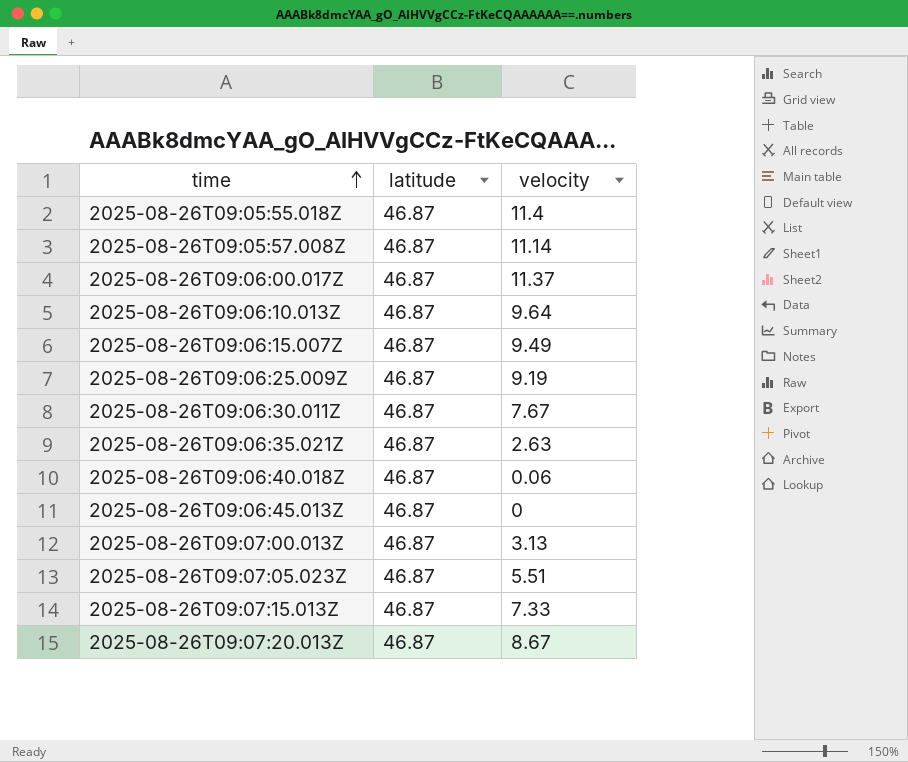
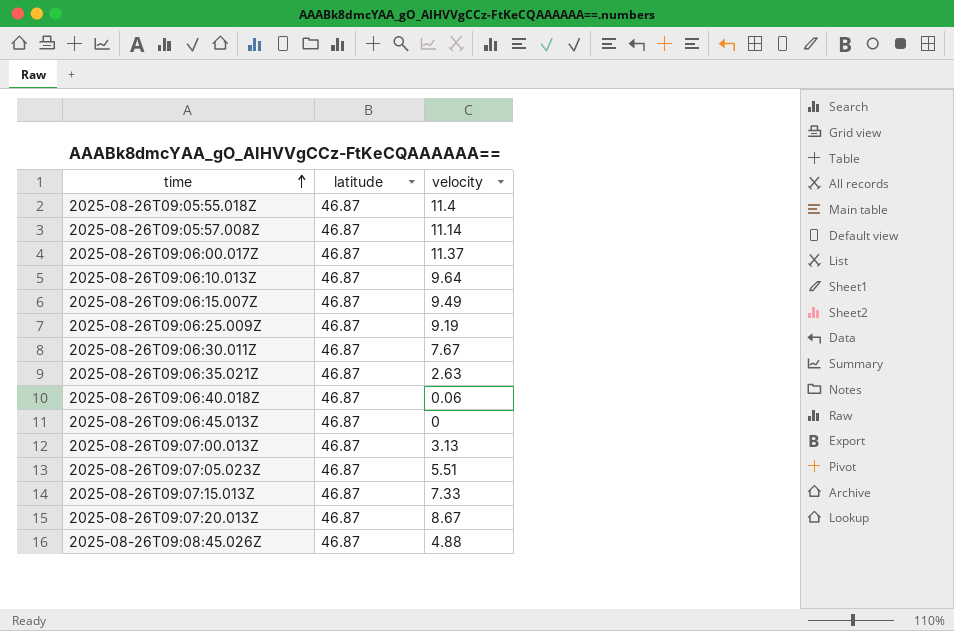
row 2025-08-26T09:08:45.026Z: none -> 46.87 | 4.88

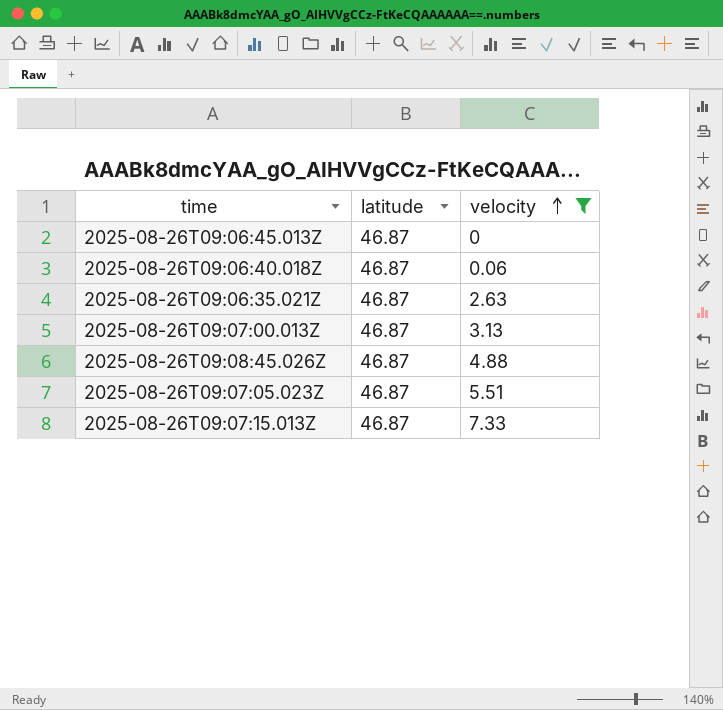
filter: none -> velocity <= 7.33
row order: time ascending -> velocity ascending

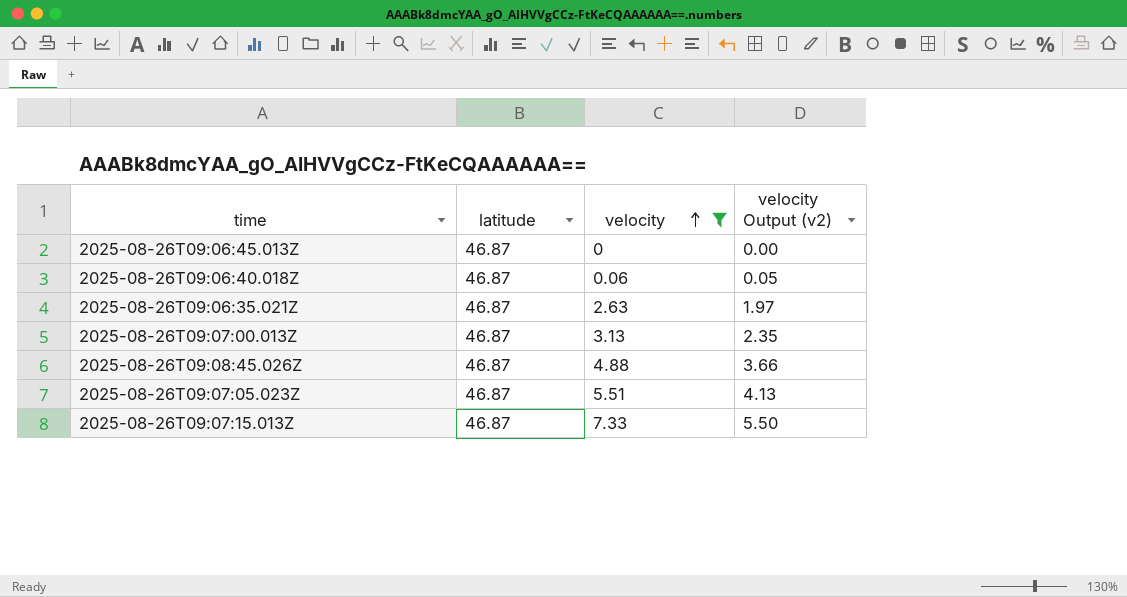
column velocity Output (v2) | formula: none -> [velocity] * 0.75

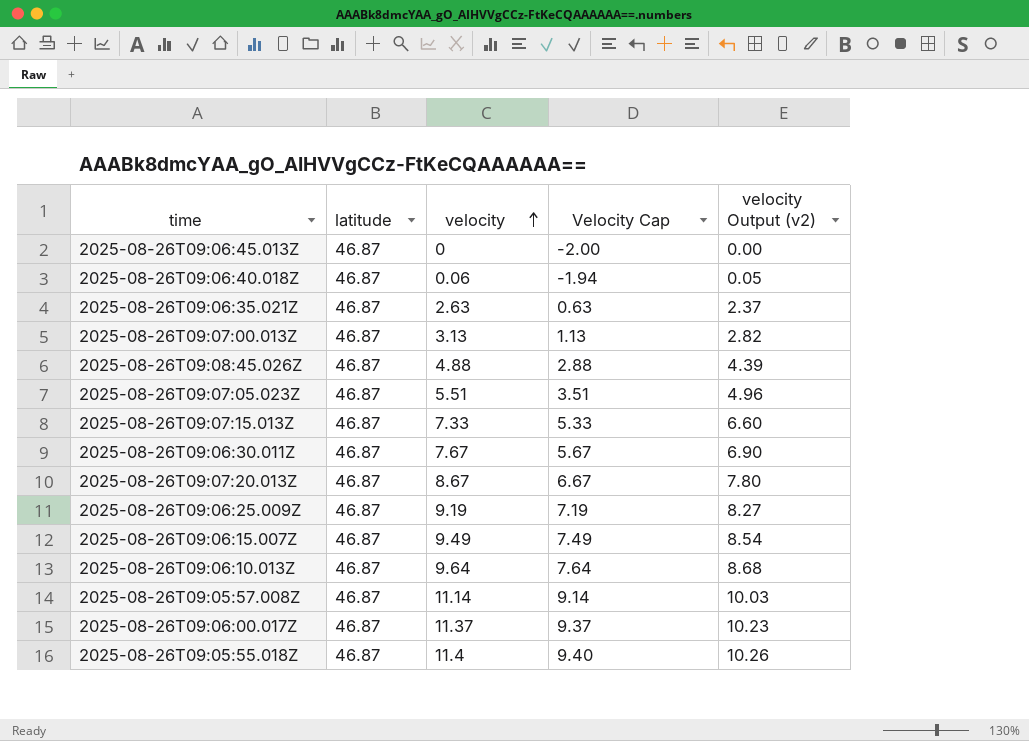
filter: velocity <= 7.33 -> none
column Velocity Cap | formula: none -> [velocity] - 2
column velocity Output (v2) | formula: [velocity] * 0.75 -> [velocity] * 0.9

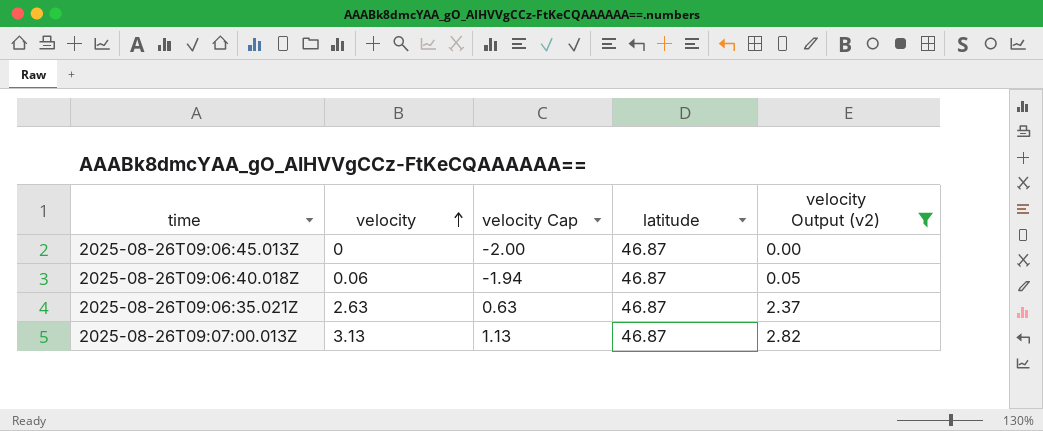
filter: none -> velocity Output (v2) <= 2.82
column name: Velocity Cap -> velocity Cap
column latitude | position: 2 -> 4

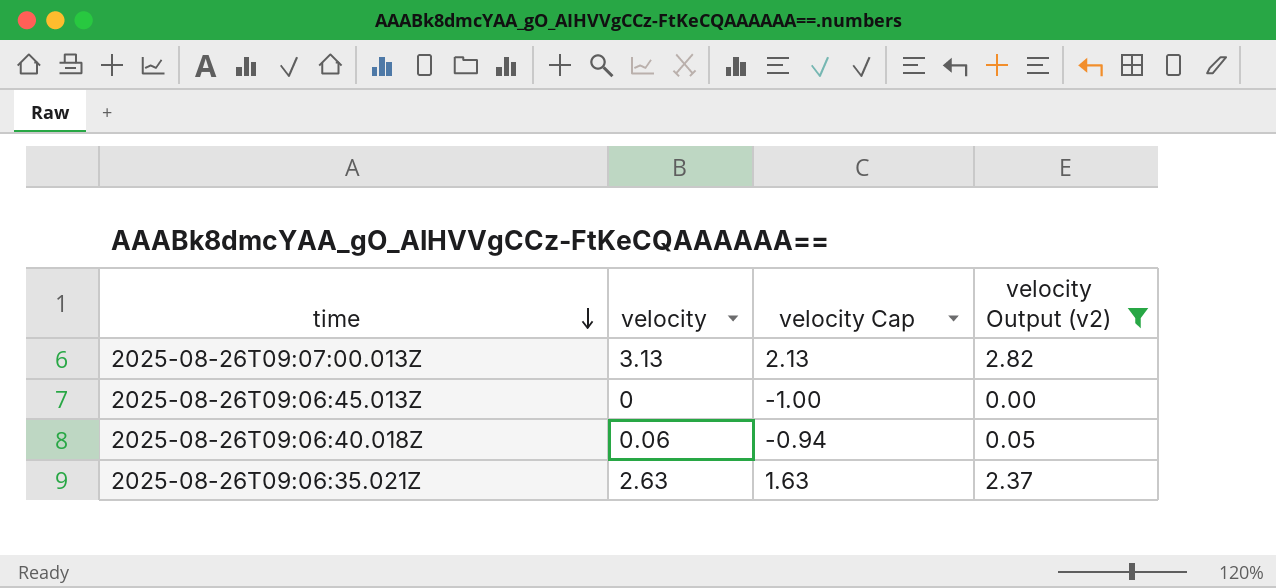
row order: velocity ascending -> time descending
column latitude | position: 4 -> none
column velocity Cap | formula: [velocity] - 2 -> [velocity] - 1

